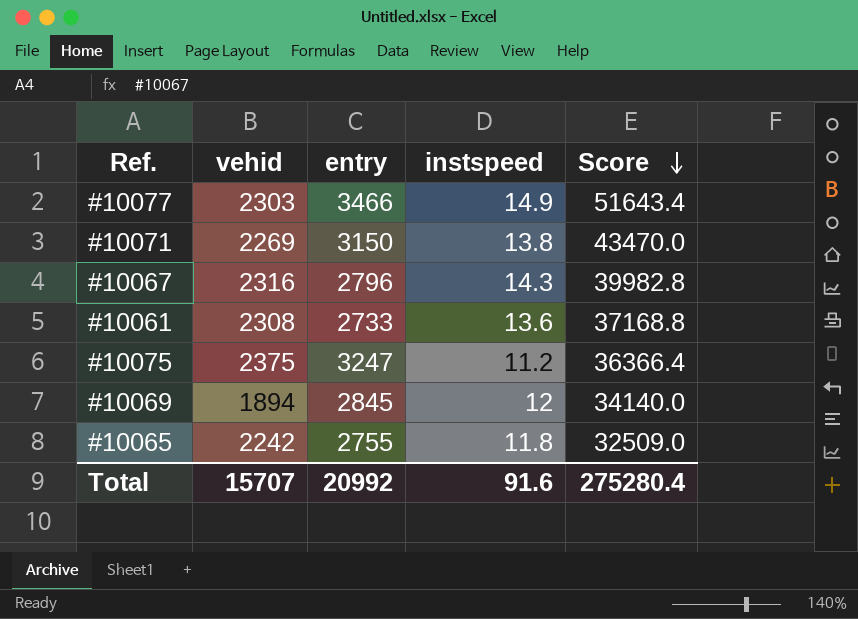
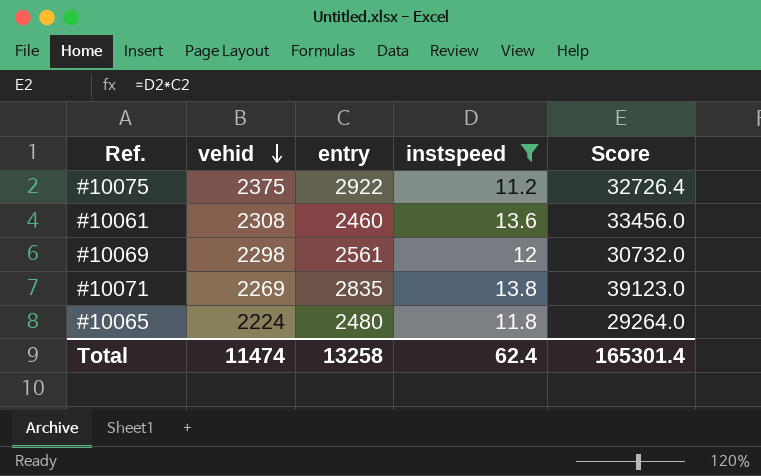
filter: none -> instspeed <= 13.8
row order: Score descending -> vehid descending
#10075 | entry: 3247 -> 2922
#10075 | Score: 36366.4 -> 32726.4
#10061 | entry: 2733 -> 2460
#10061 | Score: 37168.8 -> 33456.0
#10069 | vehid: 1894 -> 2298
#10069 | entry: 2845 -> 2561
#10069 | Score: 34140.0 -> 30732.0
#10071 | entry: 3150 -> 2835
#10071 | Score: 43470.0 -> 39123.0
#10065 | vehid: 2242 -> 2224
#10065 | entry: 2755 -> 2480
#10065 | Score: 32509.0 -> 29264.0
Total | vehid: 15707 -> 11474
Total | entry: 20992 -> 13258
Total | instspeed: 91.6 -> 62.4
Total | Score: 275280.4 -> 165301.4

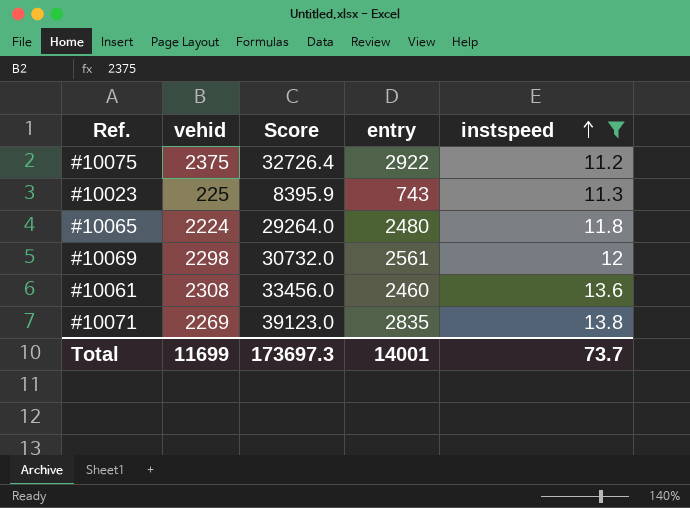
row order: vehid descending -> instspeed ascending
column Score | position: 5 -> 3
row #10023: none -> 225 | 8395.9 | 743 | 11.3
Total | vehid: 11474 -> 11699
Total | Score: 165301.4 -> 173697.3
Total | entry: 13258 -> 14001
Total | instspeed: 62.4 -> 73.7

